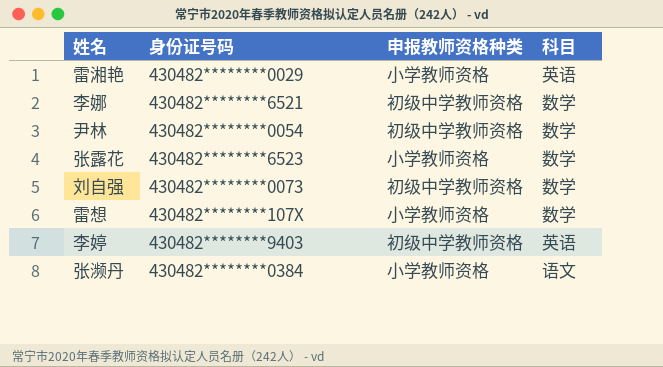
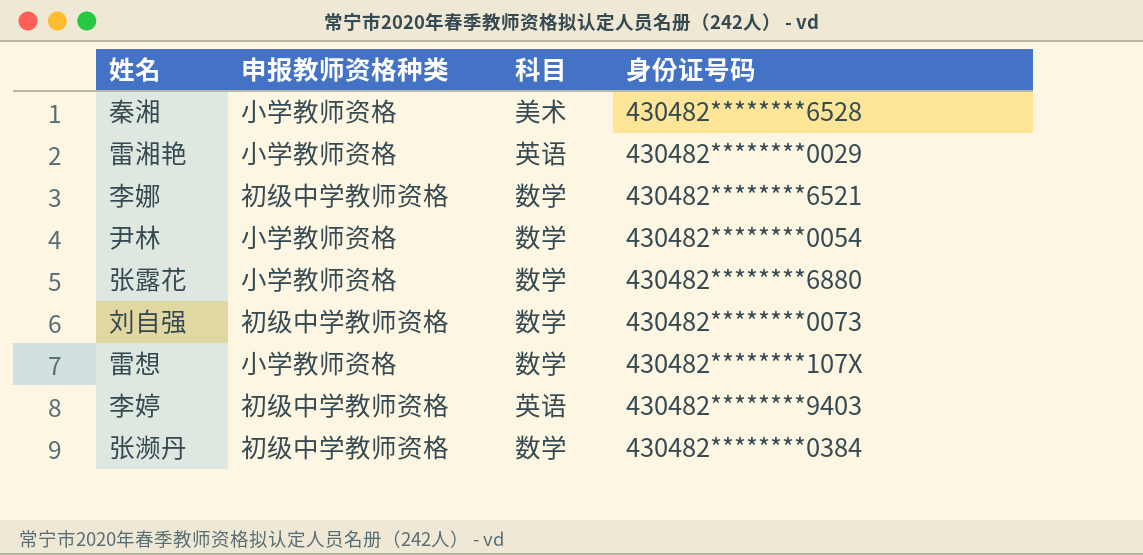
column 身份证号码 | position: 2 -> 4
row 秦湘: none -> 小学教师资格 | 美术 | 430482********6528
尹林 | 申报教师资格种类: 初级中学教师资格 -> 小学教师资格
张露花 | 身份证号码: 430482********6523 -> 430482********6880
张濒丹 | 申报教师资格种类: 小学教师资格 -> 初级中学教师资格
张濒丹 | 科目: 语文 -> 数学

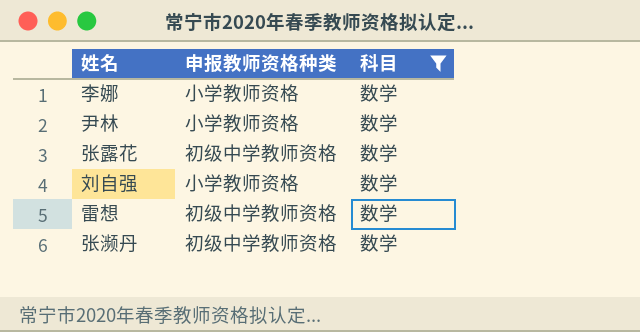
filter: none -> 科目 = 数学
column 身份证号码 | position: 4 -> none
李娜 | 申报教师资格种类: 初级中学教师资格 -> 小学教师资格
张露花 | 申报教师资格种类: 小学教师资格 -> 初级中学教师资格
刘自强 | 申报教师资格种类: 初级中学教师资格 -> 小学教师资格
雷想 | 申报教师资格种类: 小学教师资格 -> 初级中学教师资格

